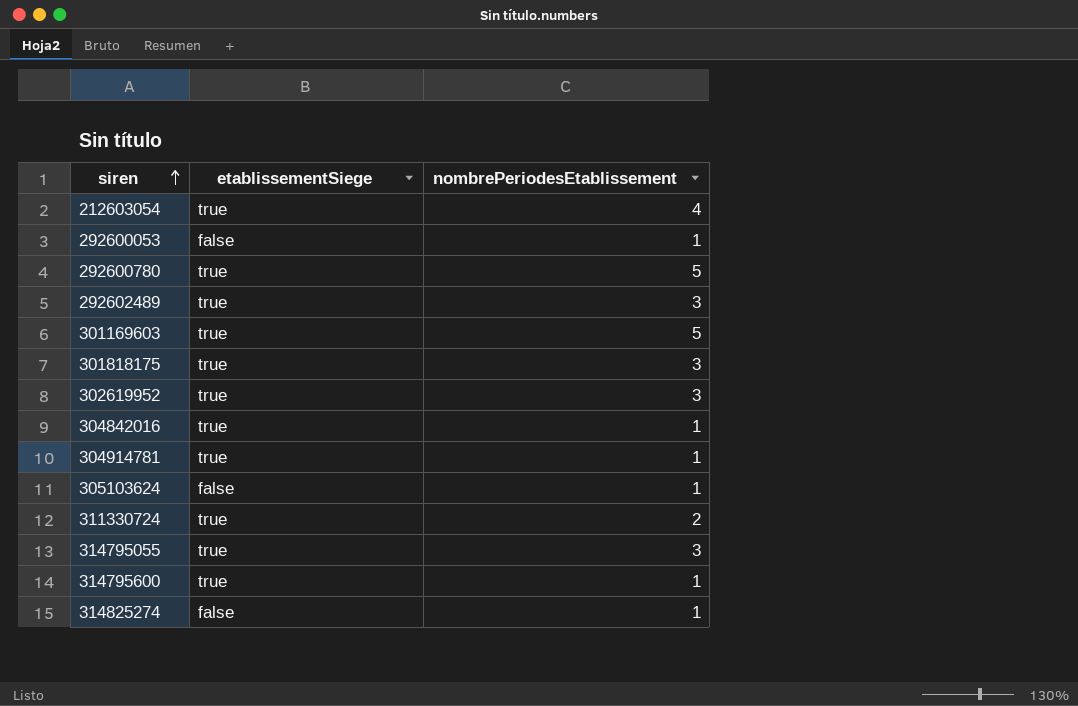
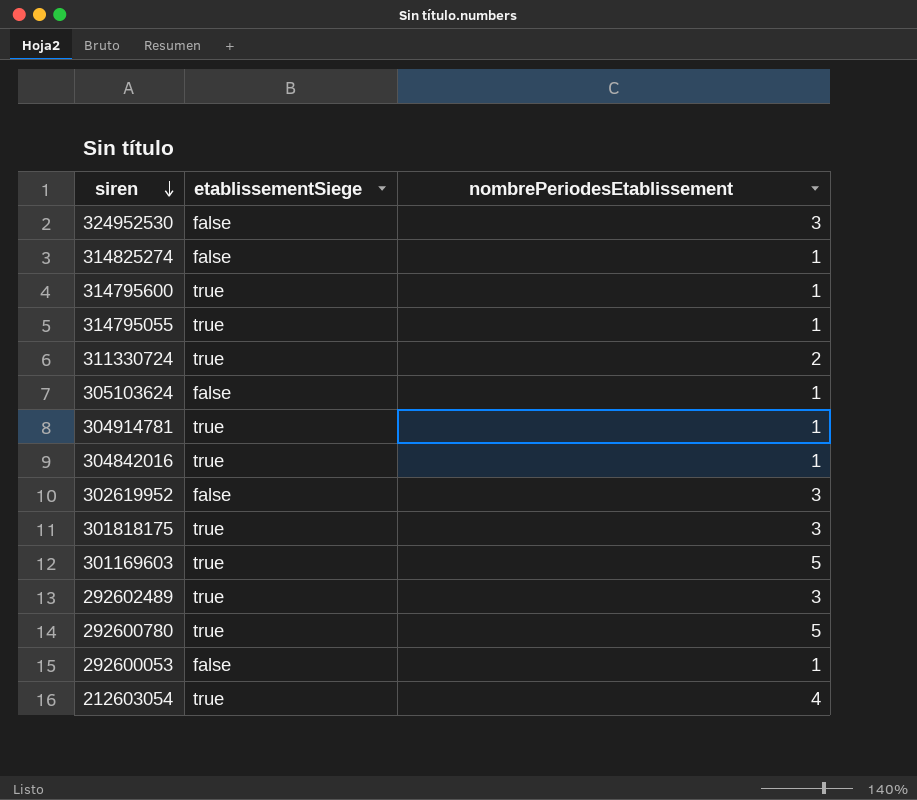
row order: siren ascending -> siren descending
row 324952530: none -> false | 3
314795055 | nombrePeriodesEtablissement: 3 -> 1
302619952 | etablissementSiege: true -> false

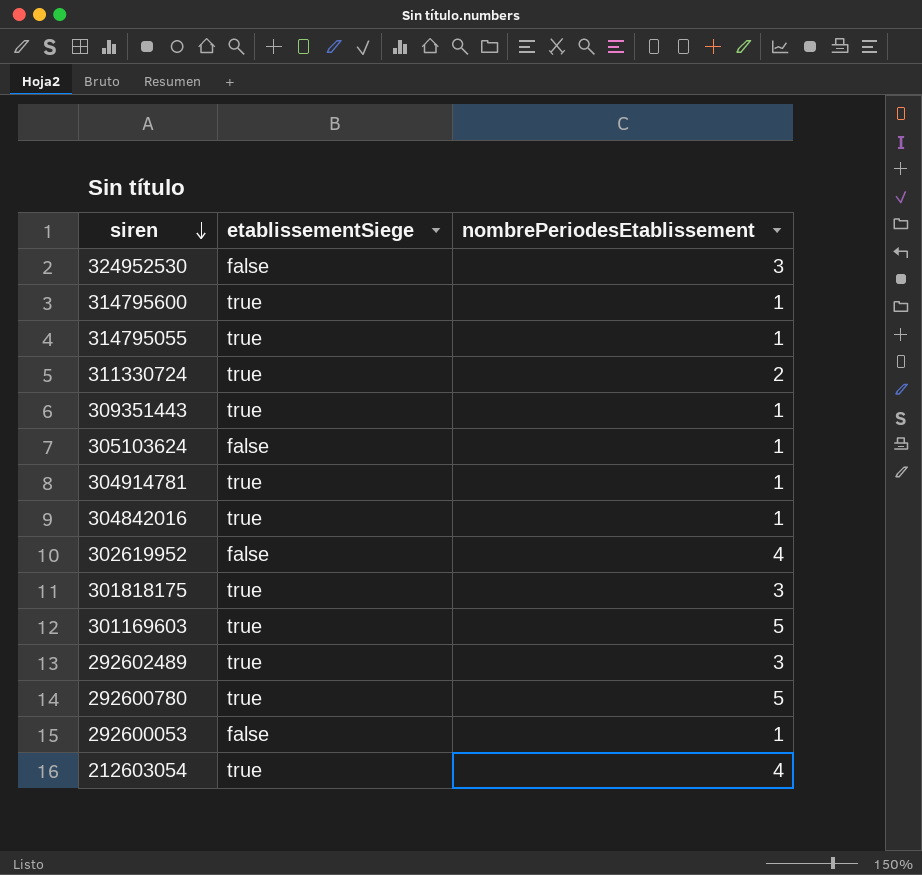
row 314825274: false | 1 -> none
row 309351443: none -> true | 1
302619952 | nombrePeriodesEtablissement: 3 -> 4

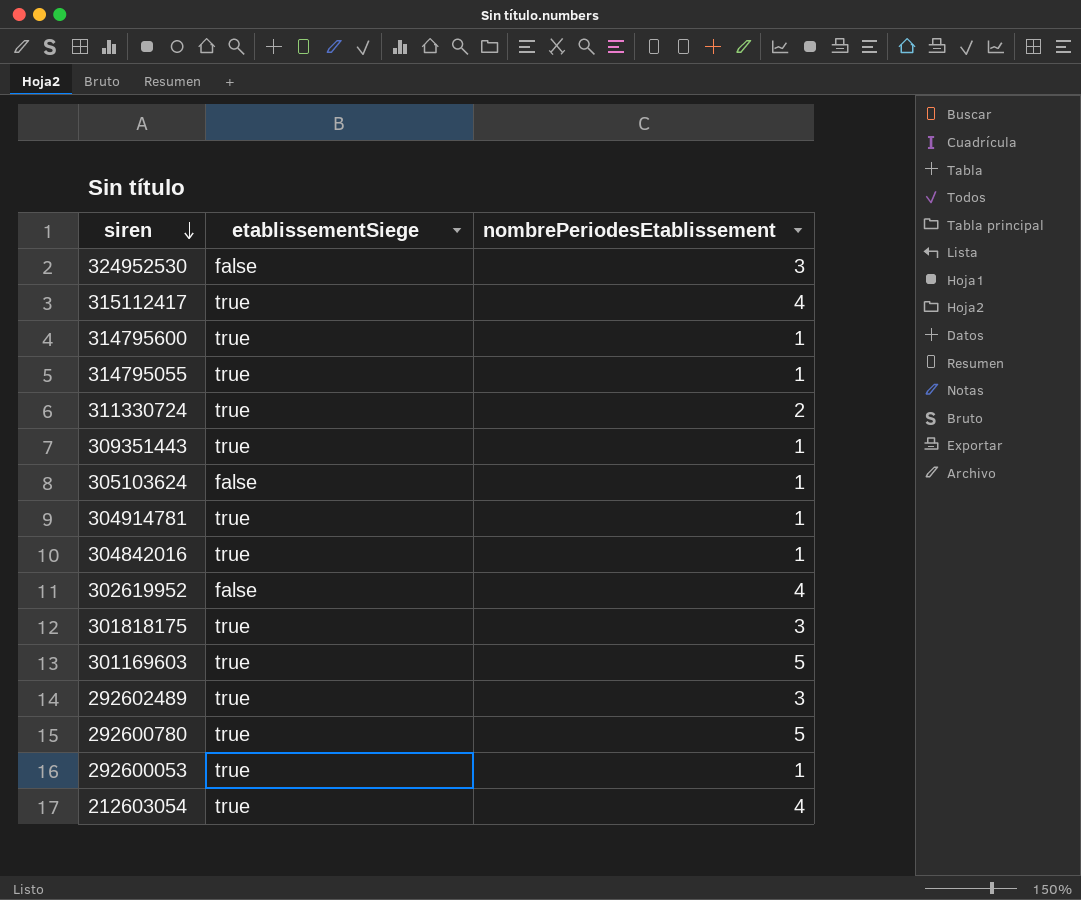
row 315112417: none -> true | 4
292600053 | etablissementSiege: false -> true

